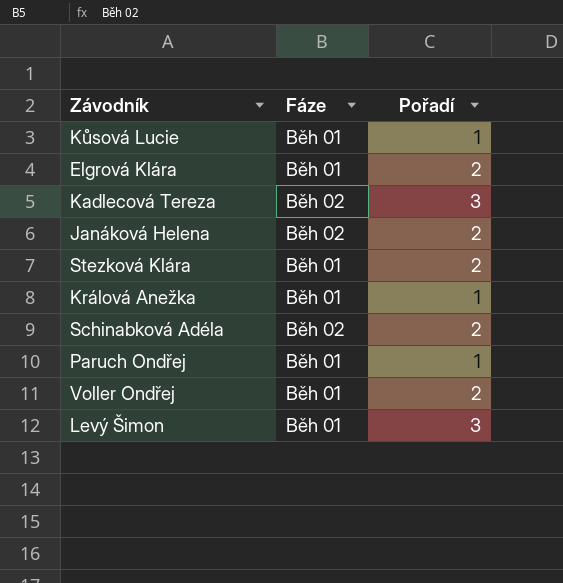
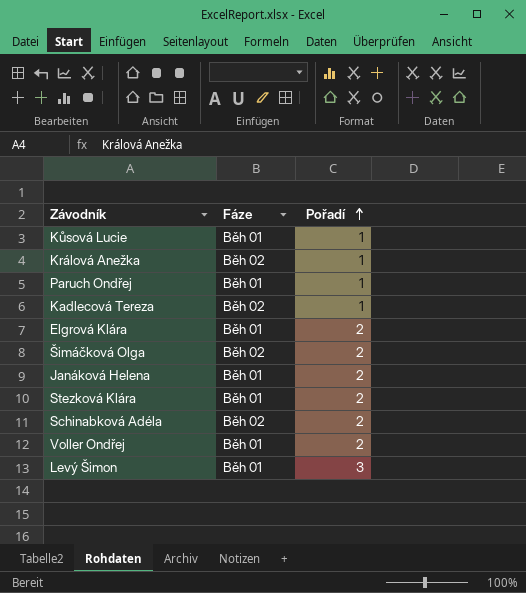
row order: none -> Pořadí ascending
Králová Anežka | Fáze: Běh 01 -> Běh 02
Kadlecová Tereza | Pořadí: 3 -> 1
row Šimáčková Olga: none -> Běh 02 | 2
Janáková Helena | Fáze: Běh 02 -> Běh 01

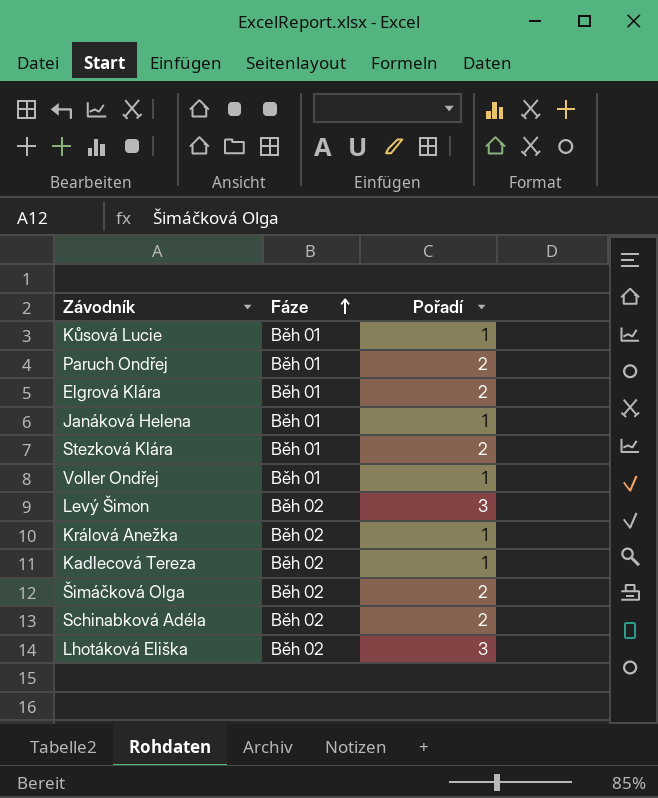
row order: Pořadí ascending -> Fáze ascending
Paruch Ondřej | Pořadí: 1 -> 2
Janáková Helena | Pořadí: 2 -> 1
Voller Ondřej | Pořadí: 2 -> 1
Levý Šimon | Fáze: Běh 01 -> Běh 02
row Lhotáková Eliška: none -> Běh 02 | 3

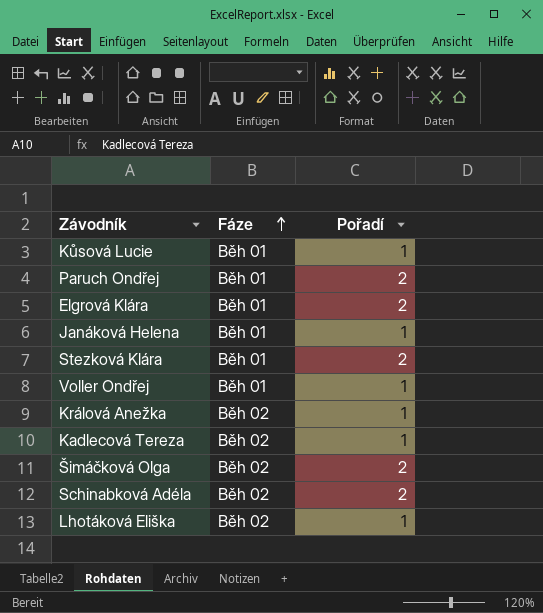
row Levý Šimon: Běh 02 | 3 -> none
Lhotáková Eliška | Pořadí: 3 -> 1

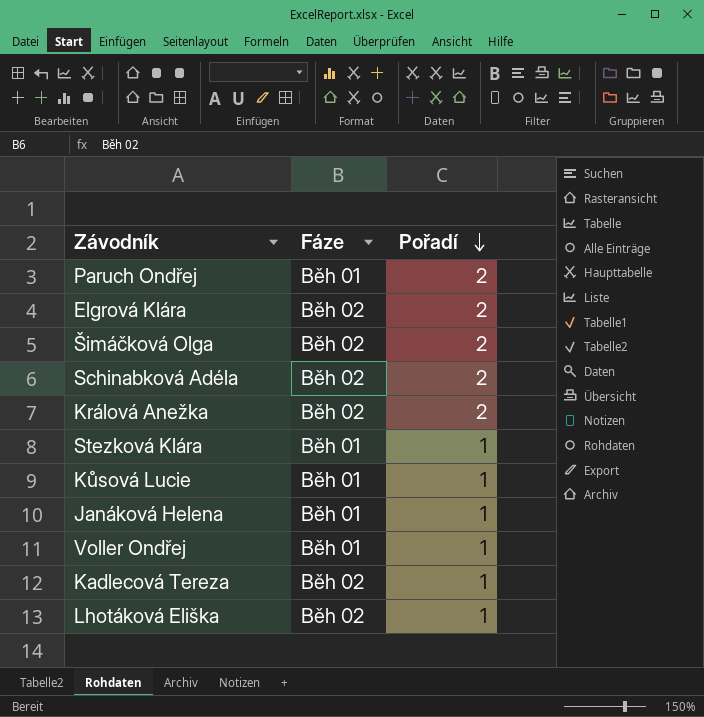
row order: Fáze ascending -> Pořadí descending
Elgrová Klára | Fáze: Běh 01 -> Běh 02
Králová Anežka | Pořadí: 1 -> 2
Stezková Klára | Pořadí: 2 -> 1

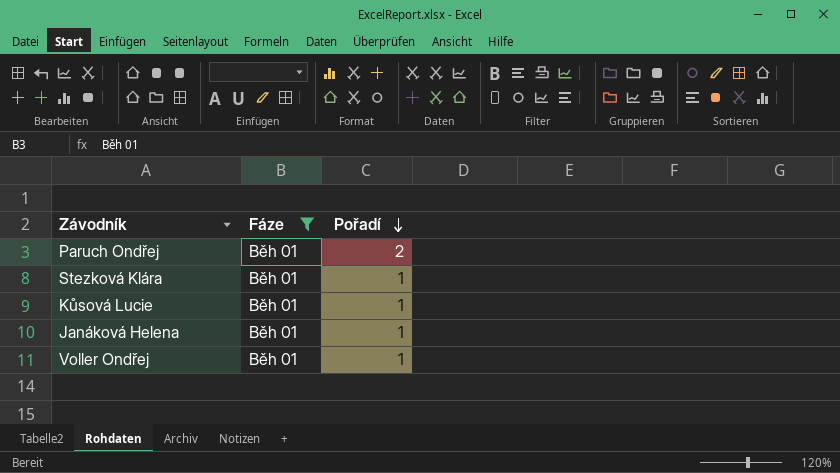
filter: none -> Fáze = Běh 01

